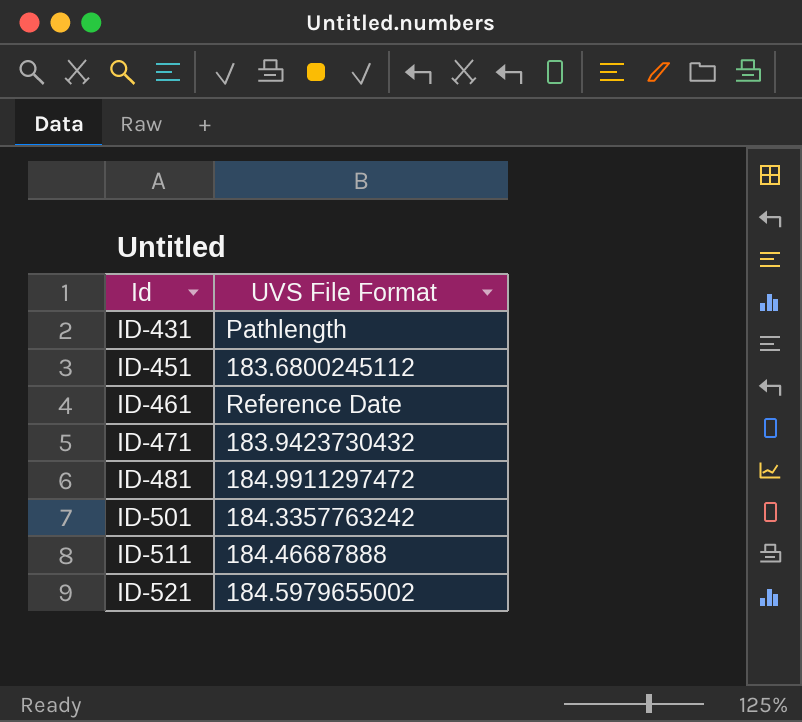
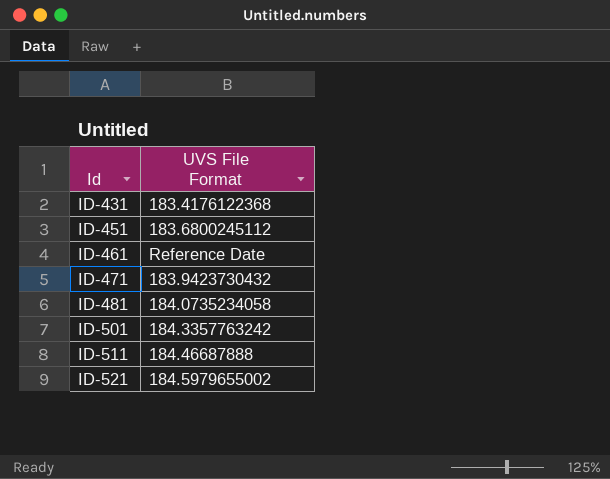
ID-431 | UVS File Format: Pathlength -> 183.4176122368
ID-481 | UVS File Format: 184.9911297472 -> 184.0735234058

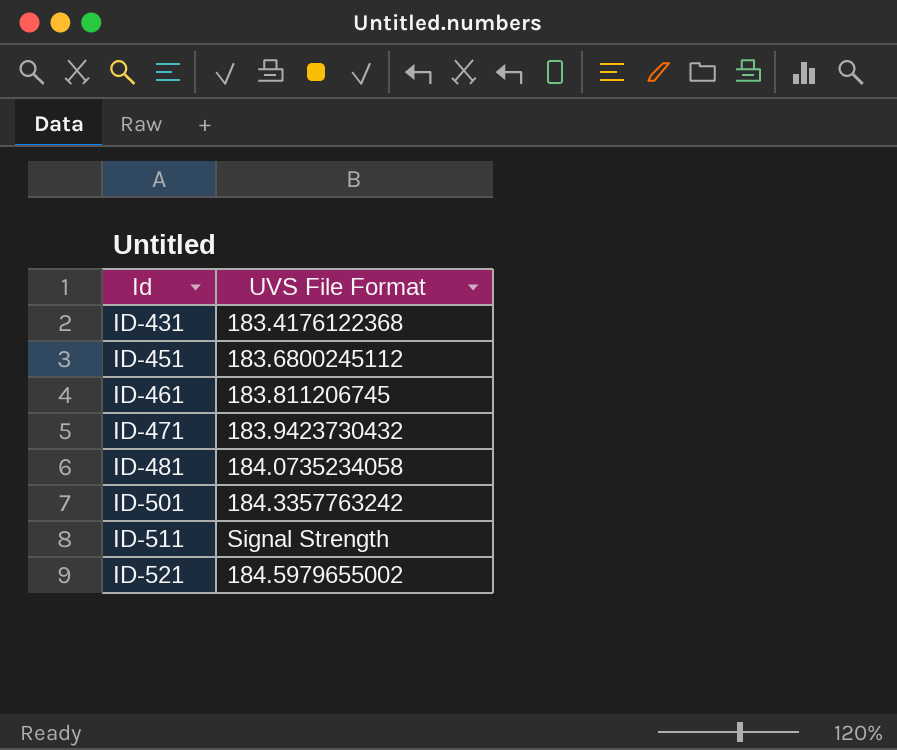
ID-461 | UVS File Format: Reference Date -> 183.811206745
ID-511 | UVS File Format: 184.46687888 -> Signal Strength

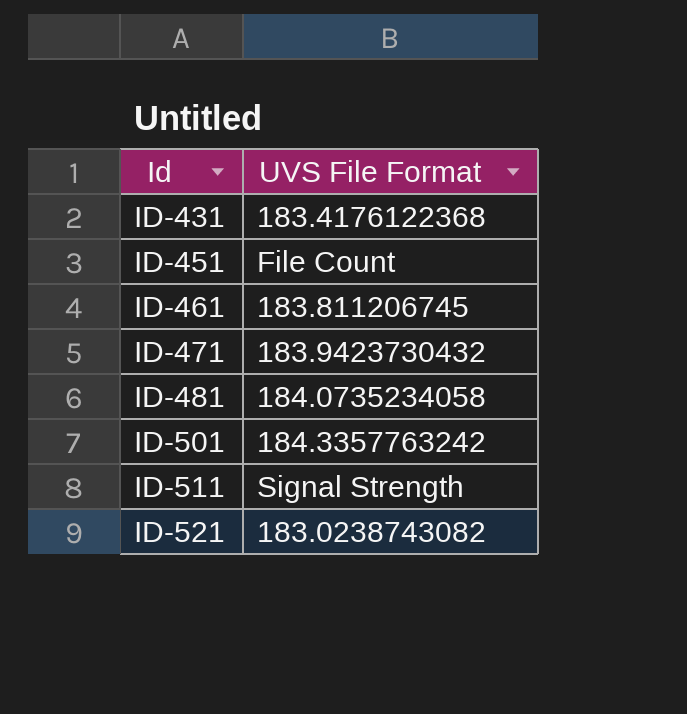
ID-451 | UVS File Format: 183.6800245112 -> File Count
ID-521 | UVS File Format: 184.5979655002 -> 183.0238743082

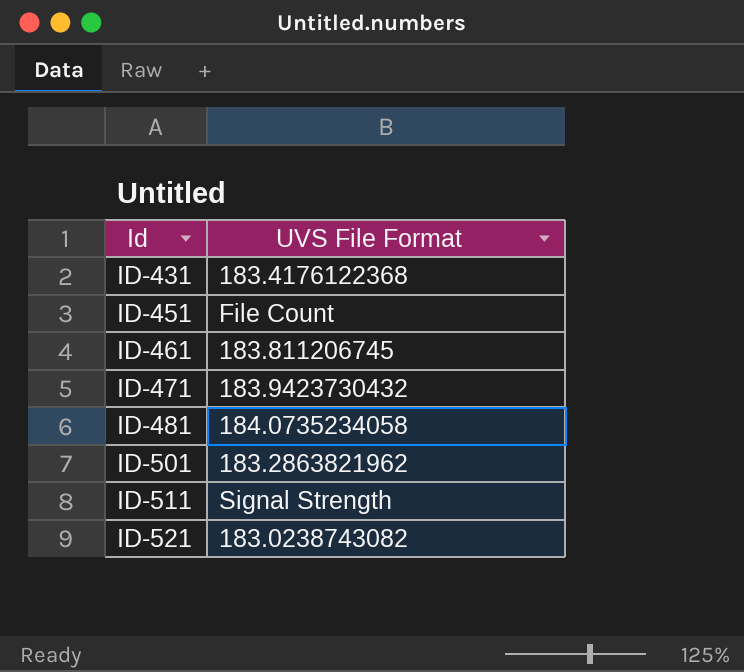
ID-501 | UVS File Format: 184.3357763242 -> 183.2863821962

